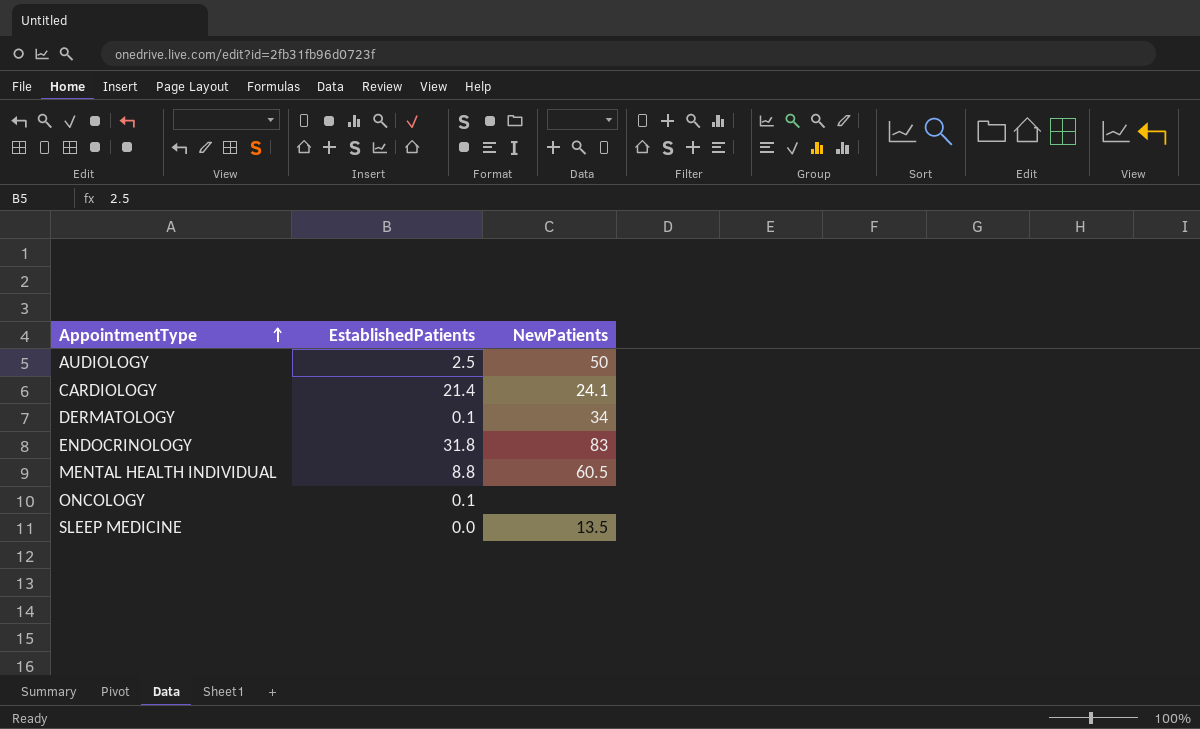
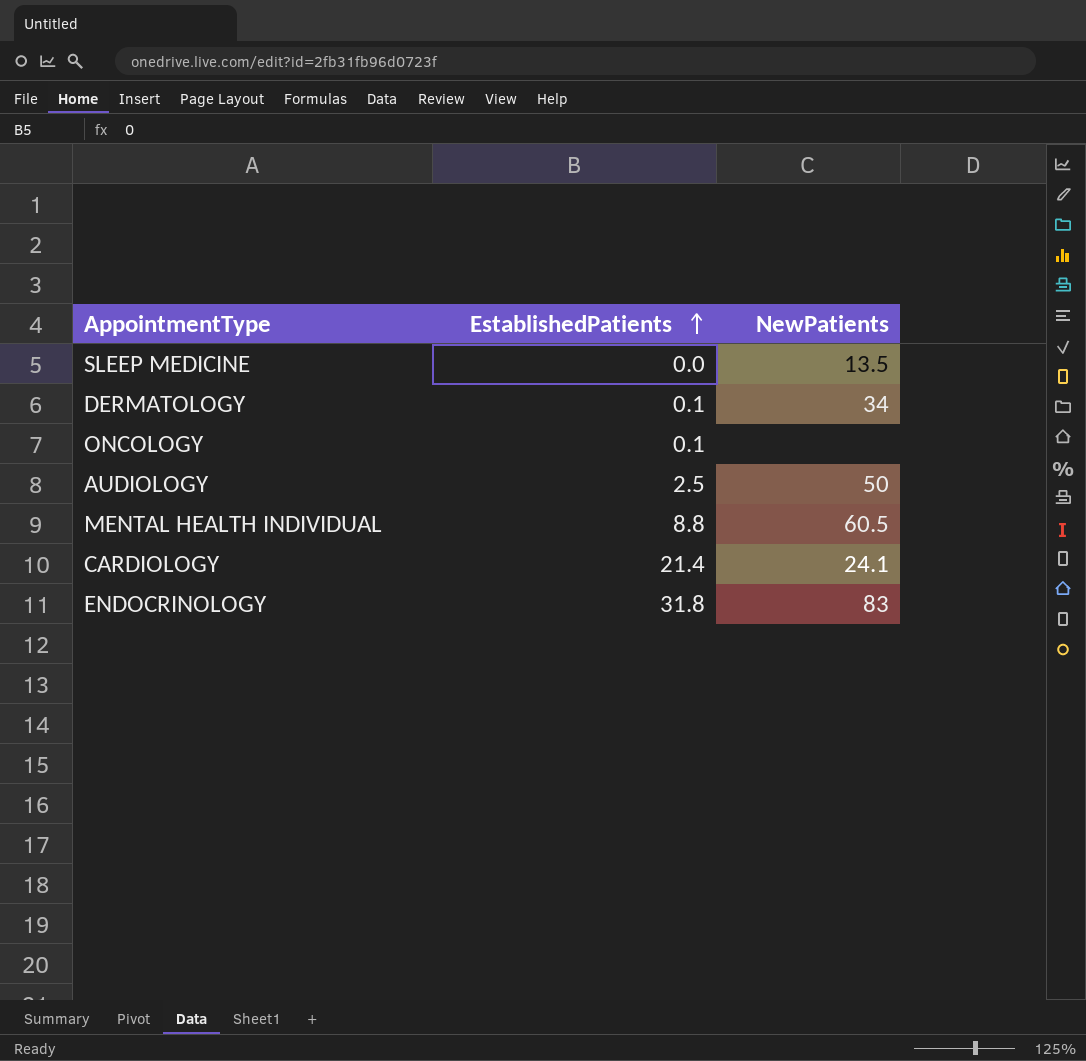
row order: AppointmentType ascending -> EstablishedPatients ascending

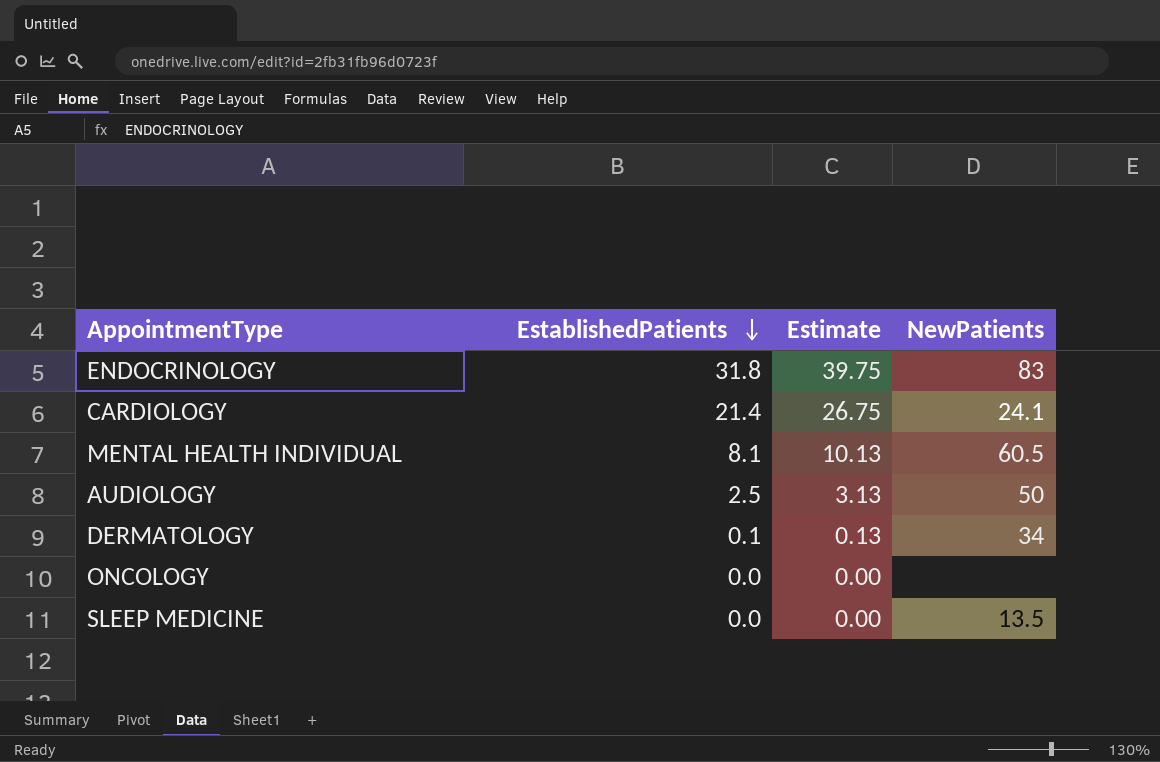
row order: EstablishedPatients ascending -> EstablishedPatients descending
column Estimate | formula: none -> [EstablishedPatients] * 1.25
MENTAL HEALTH INDIVIDUAL | EstablishedPatients: 8.8 -> 8.1
ONCOLOGY | EstablishedPatients: 0.1 -> 0.0

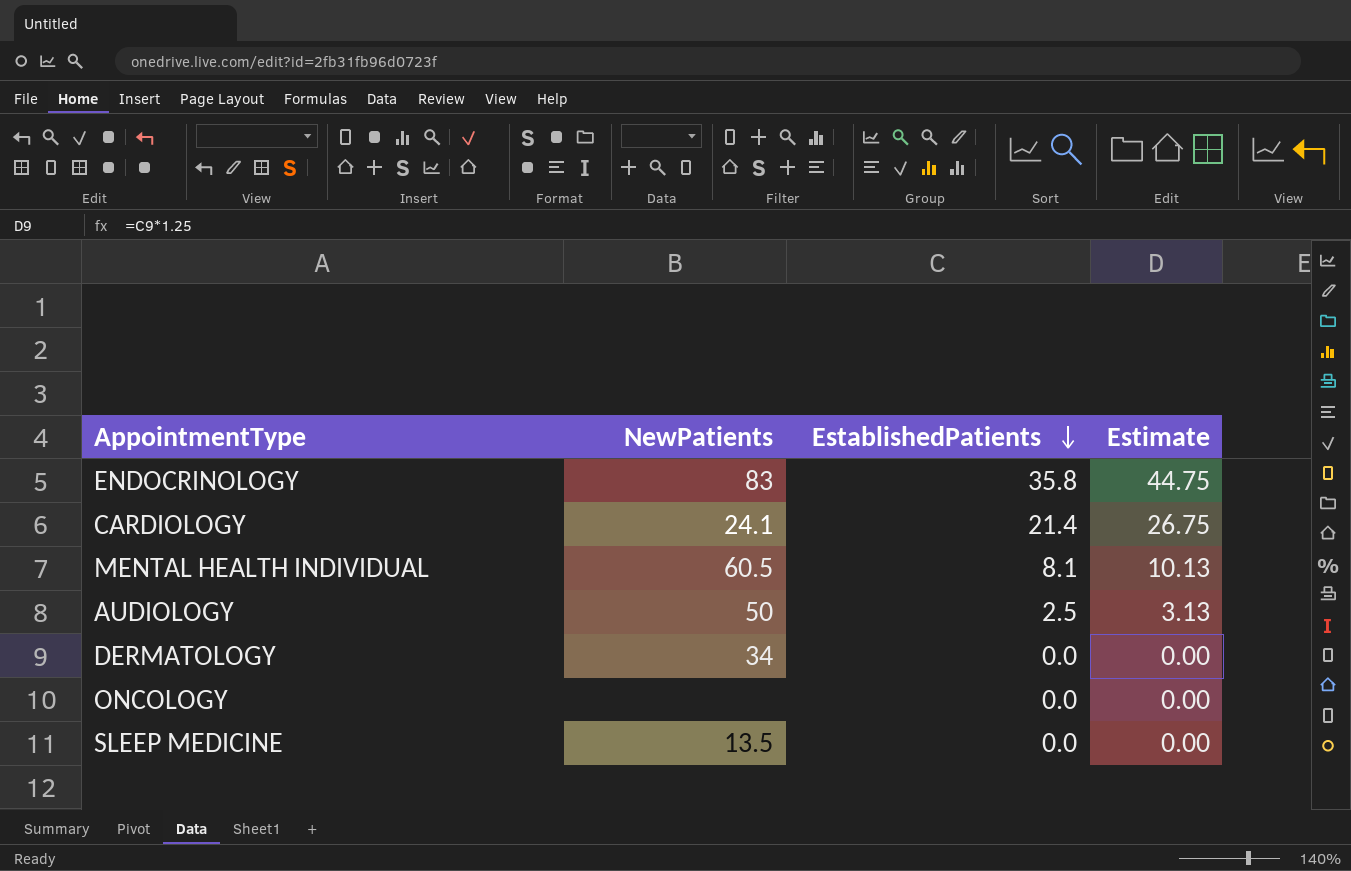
column NewPatients | position: 4 -> 2
ENDOCRINOLOGY | EstablishedPatients: 31.8 -> 35.8
ENDOCRINOLOGY | Estimate: 39.75 -> 44.75
DERMATOLOGY | EstablishedPatients: 0.1 -> 0.0
DERMATOLOGY | Estimate: 0.13 -> 0.00

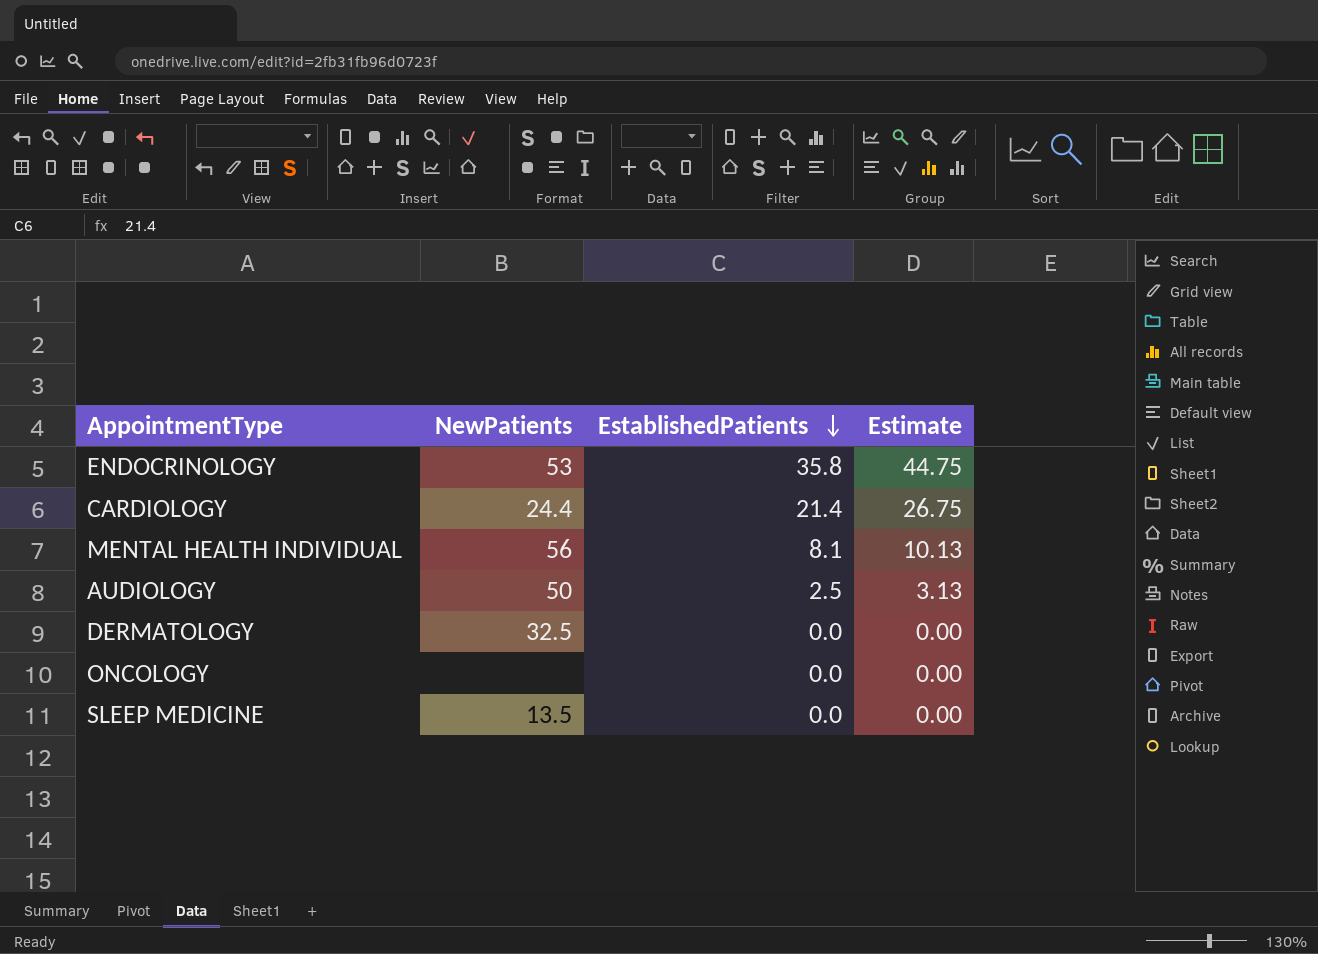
ENDOCRINOLOGY | NewPatients: 83 -> 53
CARDIOLOGY | NewPatients: 24.1 -> 24.4
MENTAL HEALTH INDIVIDUAL | NewPatients: 60.5 -> 56
DERMATOLOGY | NewPatients: 34 -> 32.5

